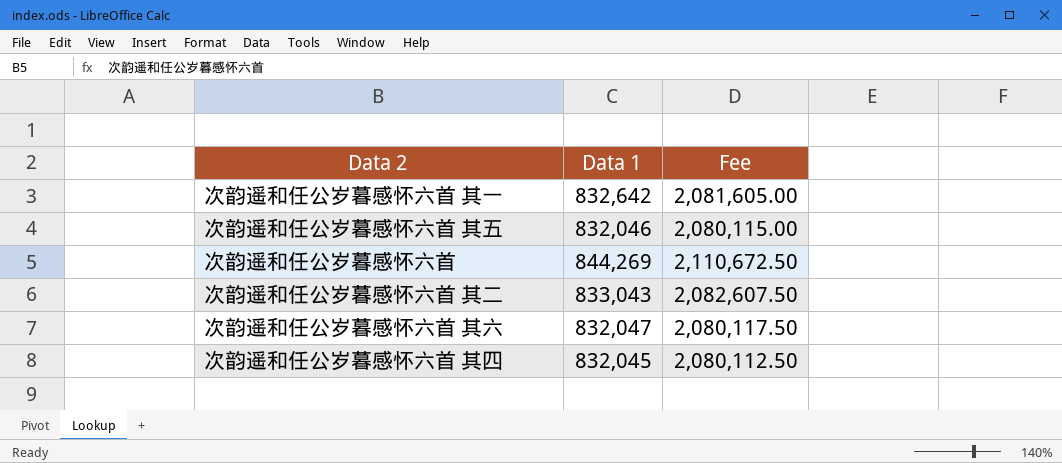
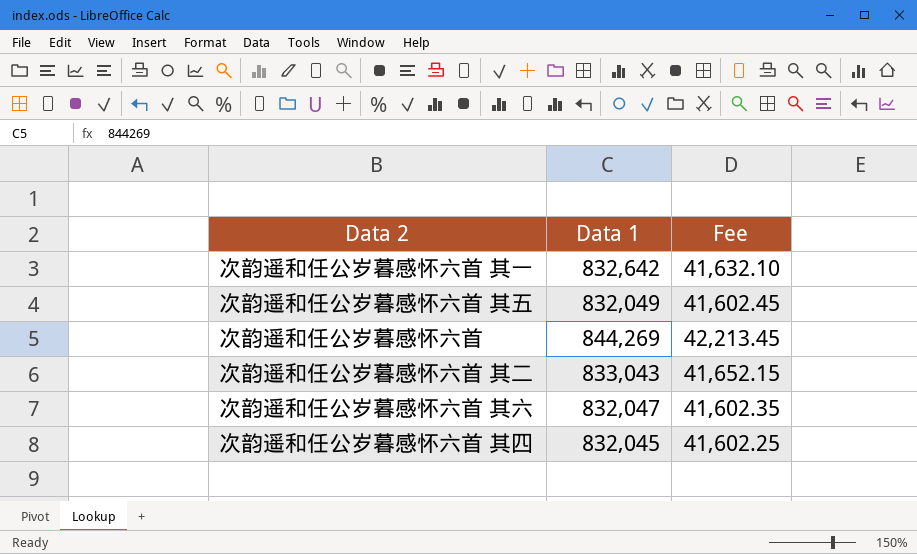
column Fee | formula: [Data 1] * 2.5 -> [Data 1] * 0.05
次韵遥和任公岁暮感怀六首 其五 | Data 1: 832,046 -> 832,049

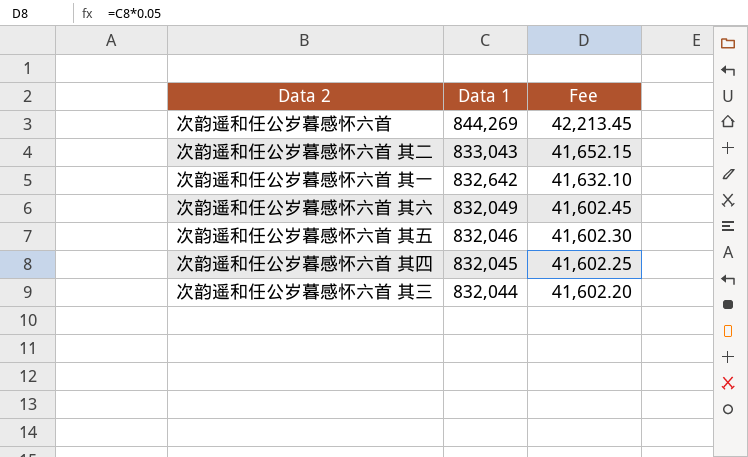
row order: none -> Data 1 descending
次韵遥和任公岁暮感怀六首 其六 | Data 1: 832,047 -> 832,049
次韵遥和任公岁暮感怀六首 其六 | Fee: 41,602.35 -> 41,602.45
次韵遥和任公岁暮感怀六首 其五 | Data 1: 832,049 -> 832,046
次韵遥和任公岁暮感怀六首 其五 | Fee: 41,602.45 -> 41,602.30
row 次韵遥和任公岁暮感怀六首 其三: none -> 832,044 | 41,602.20

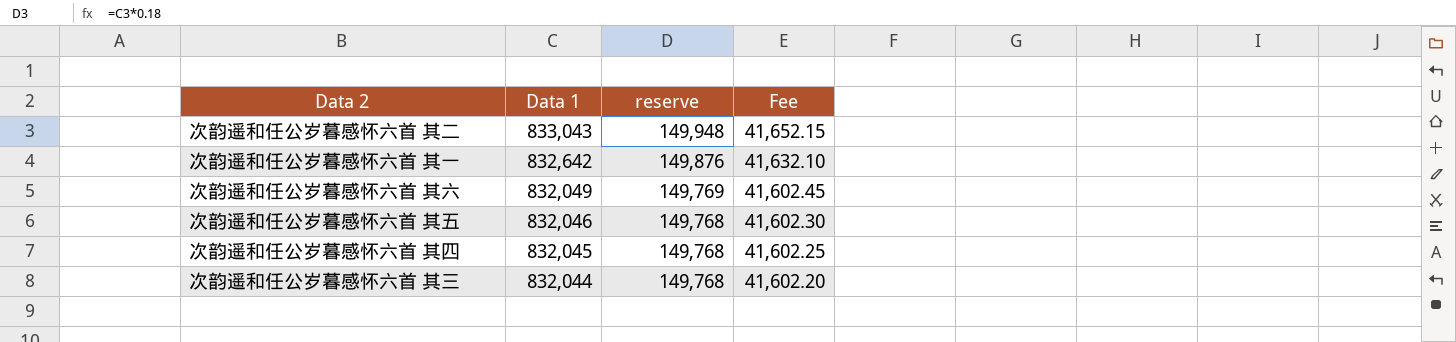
column reserve | formula: none -> [Data 1] * 0.18
row 次韵遥和任公岁暮感怀六首: 844,269 | 42,213.45 -> none

